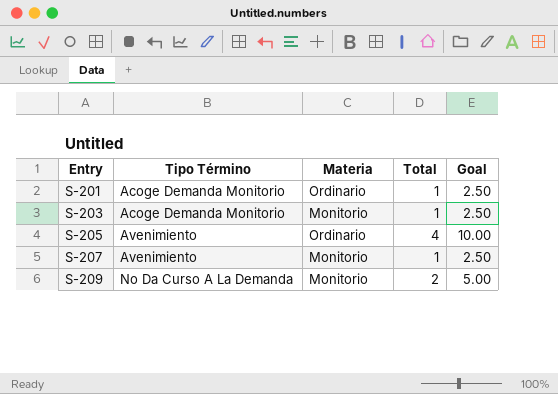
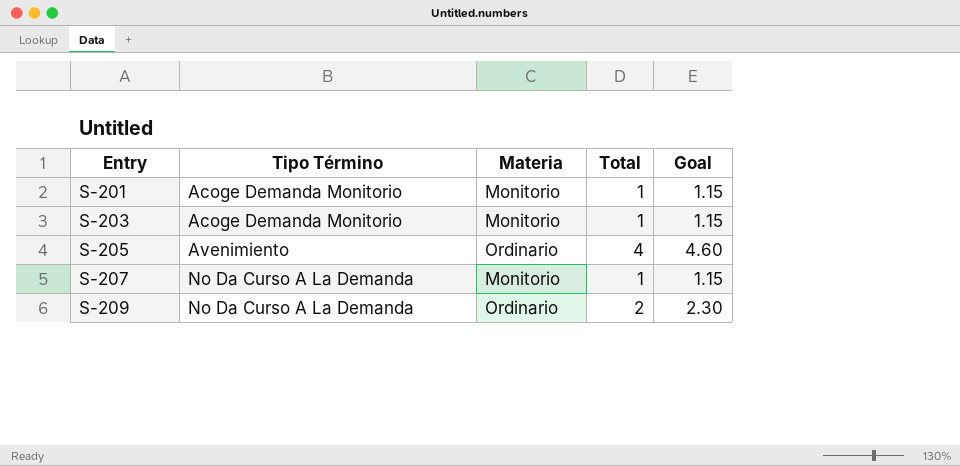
column Goal | formula: [Total] * 2.5 -> [Total] * 1.15
S-201 | Materia: Ordinario -> Monitorio
S-207 | Tipo Término: Avenimiento -> No Da Curso A La Demanda
S-209 | Materia: Monitorio -> Ordinario

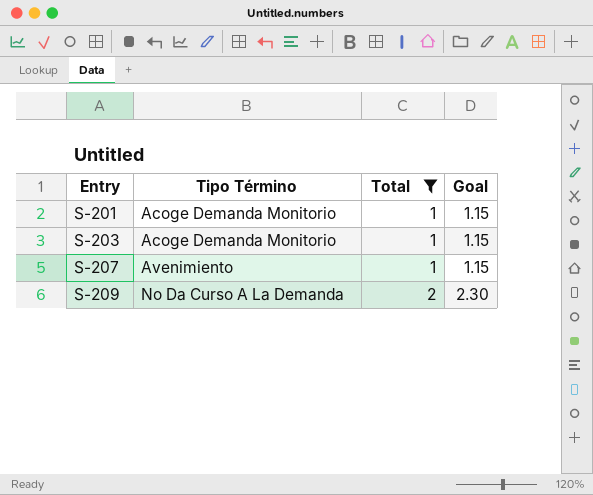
filter: none -> Total != 4
column Materia | position: 3 -> none
S-207 | Tipo Término: No Da Curso A La Demanda -> Avenimiento

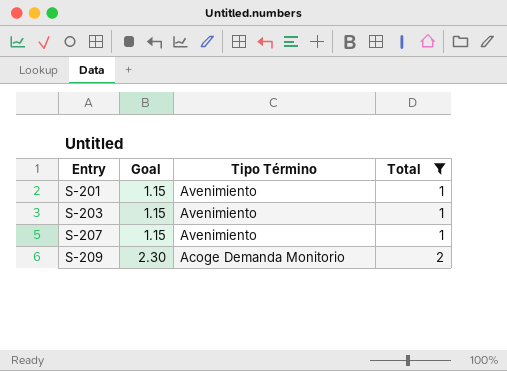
column Goal | position: 4 -> 2
S-201 | Tipo Término: Acoge Demanda Monitorio -> Avenimiento
S-203 | Tipo Término: Acoge Demanda Monitorio -> Avenimiento
S-209 | Tipo Término: No Da Curso A La Demanda -> Acoge Demanda Monitorio

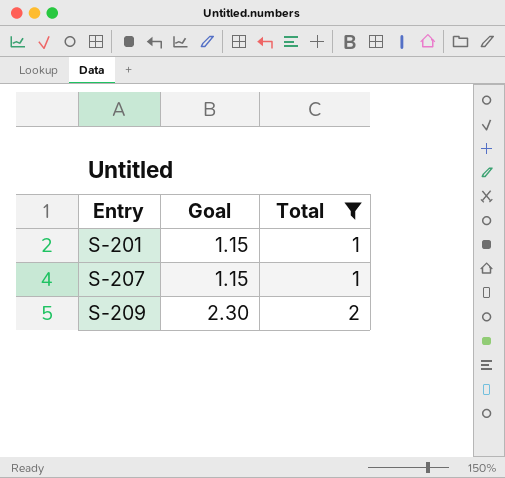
column Tipo Término | position: 3 -> none
row S-203: 1.15 | Avenimiento | 1 -> none

